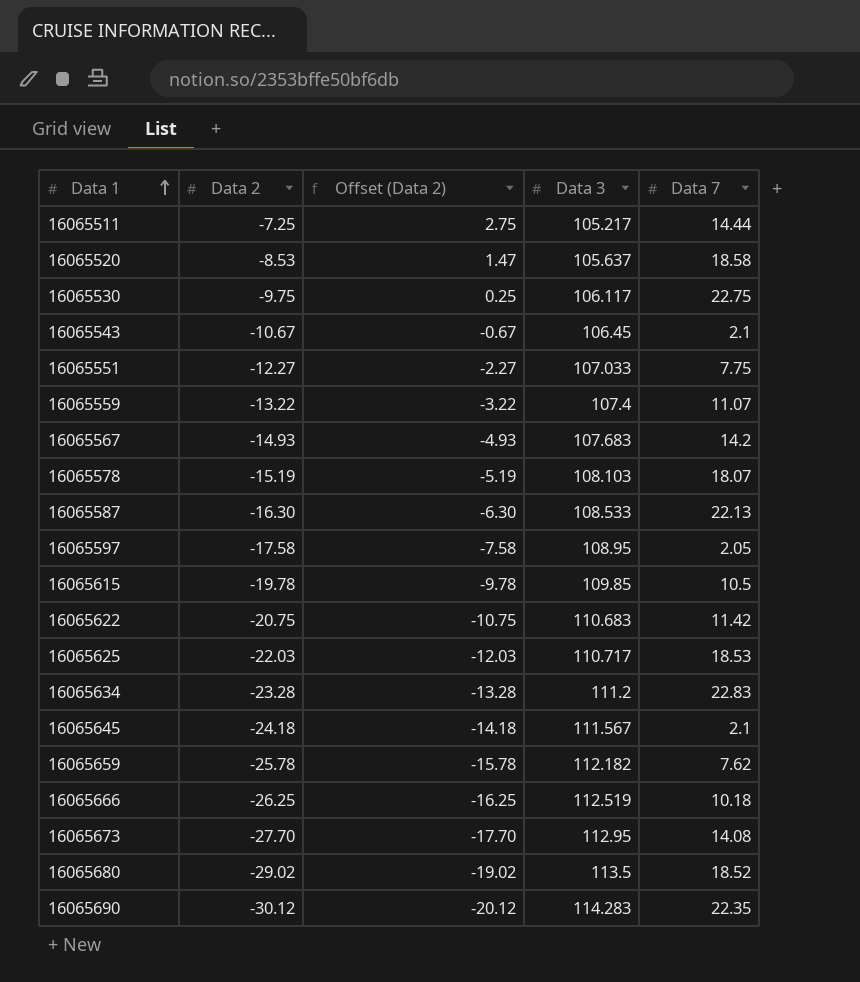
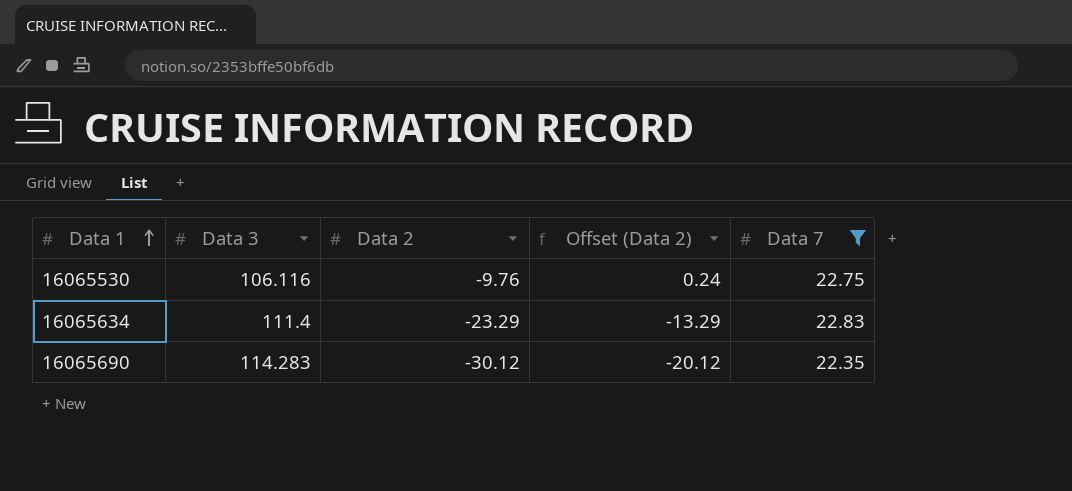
filter: none -> Data 7 >= 22.35
column Data 3 | position: 4 -> 2
16065530 | Data 3: 106.117 -> 106.116
16065530 | Data 2: -9.75 -> -9.76
16065530 | Offset (Data 2): 0.25 -> 0.24
16065634 | Data 3: 111.2 -> 111.4
16065634 | Data 2: -23.28 -> -23.29
16065634 | Offset (Data 2): -13.28 -> -13.29

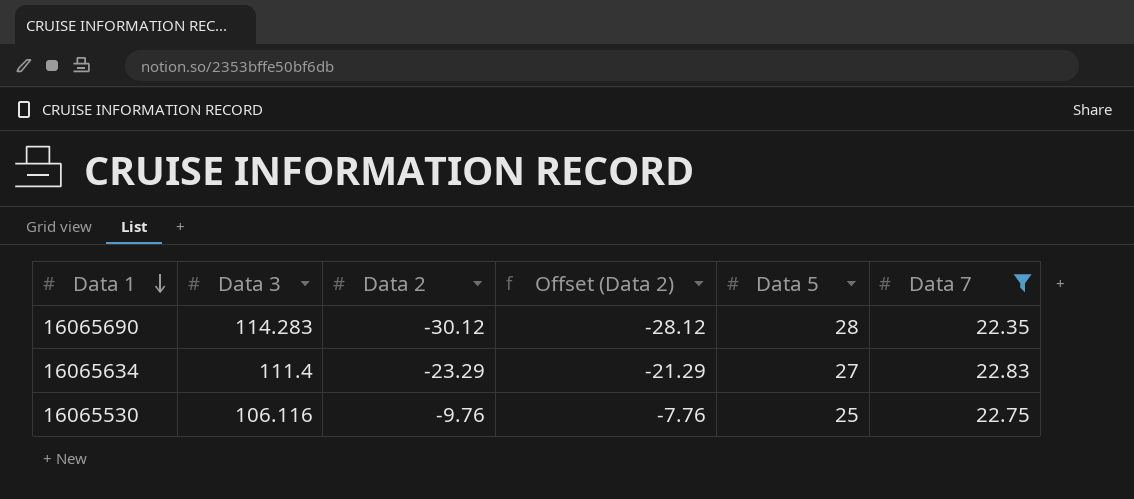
row order: Data 1 ascending -> Data 1 descending
column Offset (Data 2) | formula: [Data 2] + 10 -> [Data 2] + 2
column Data 5 | position: none -> 5

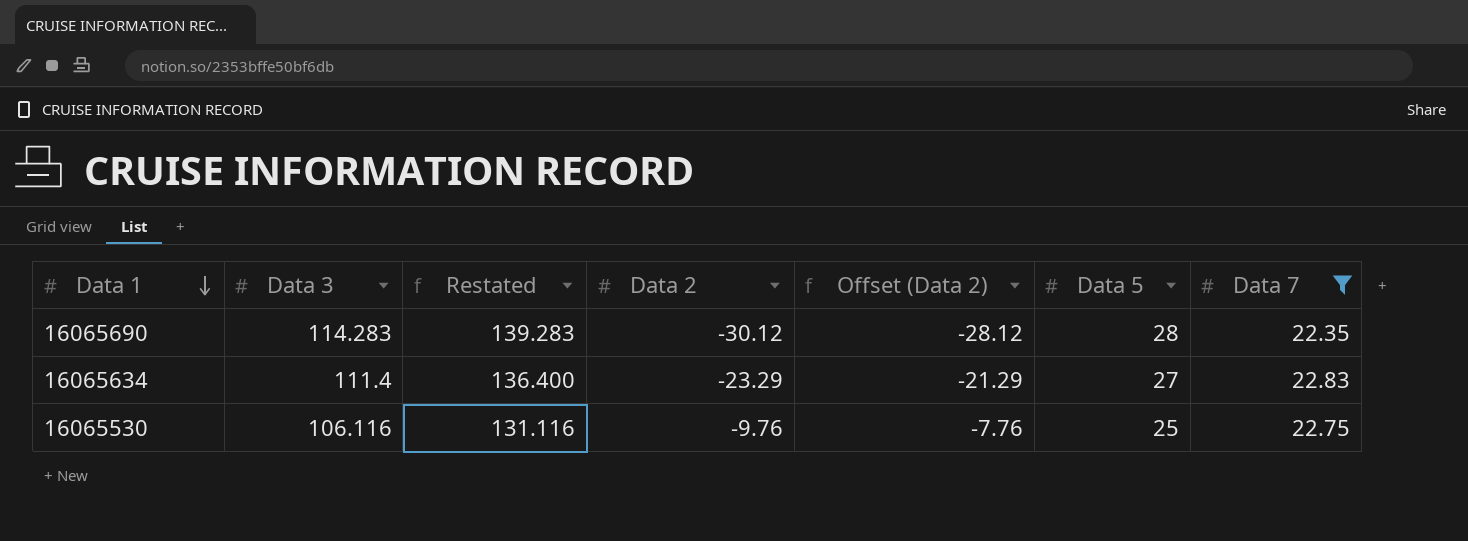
column Restated | formula: none -> [Data 3] + 25

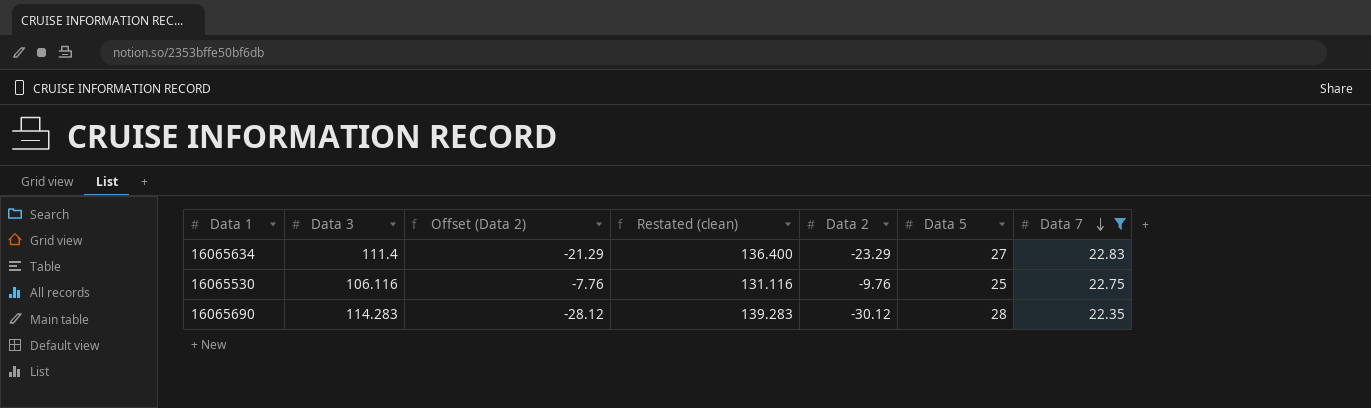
row order: Data 1 descending -> Data 7 descending
column Offset (Data 2) | position: 5 -> 3
column name: Restated -> Restated (clean)

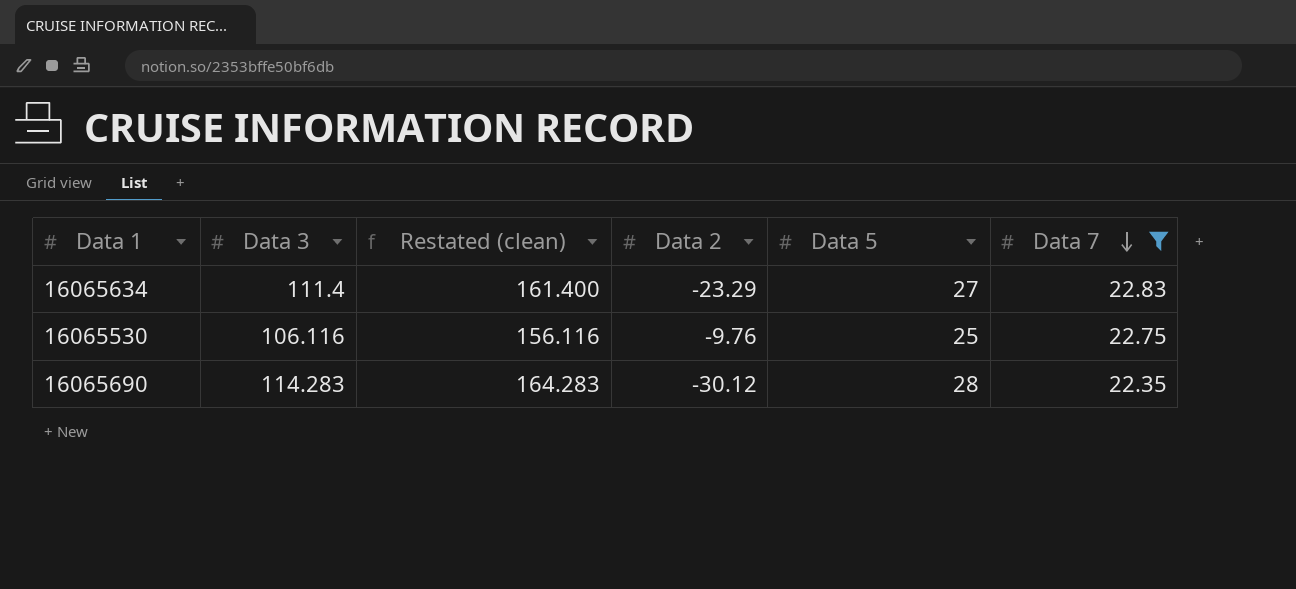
column Offset (Data 2) | formula: [Data 2] + 2 -> none
column Restated (clean) | formula: [Data 3] + 25 -> [Data 3] + 50

